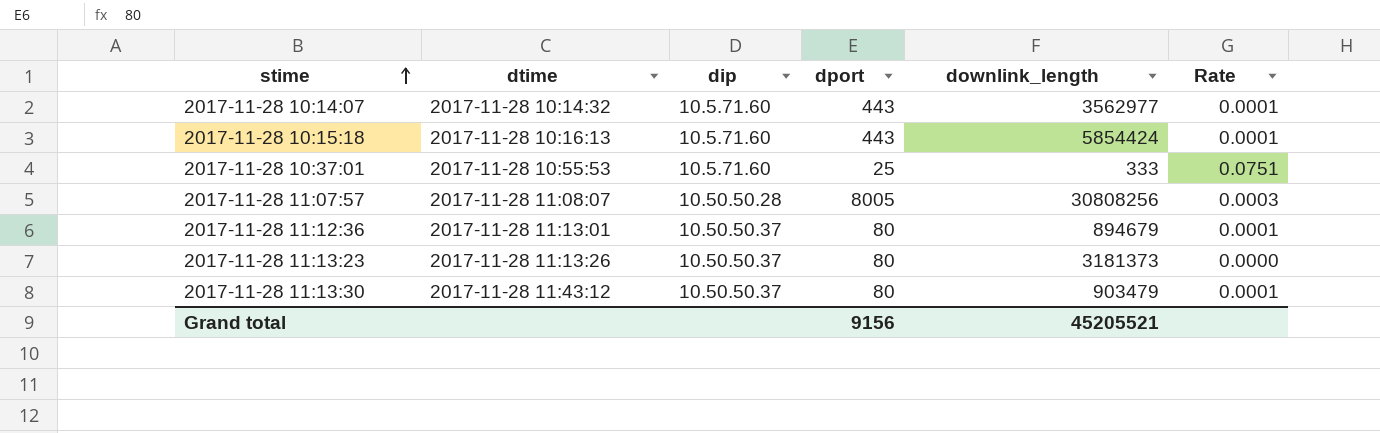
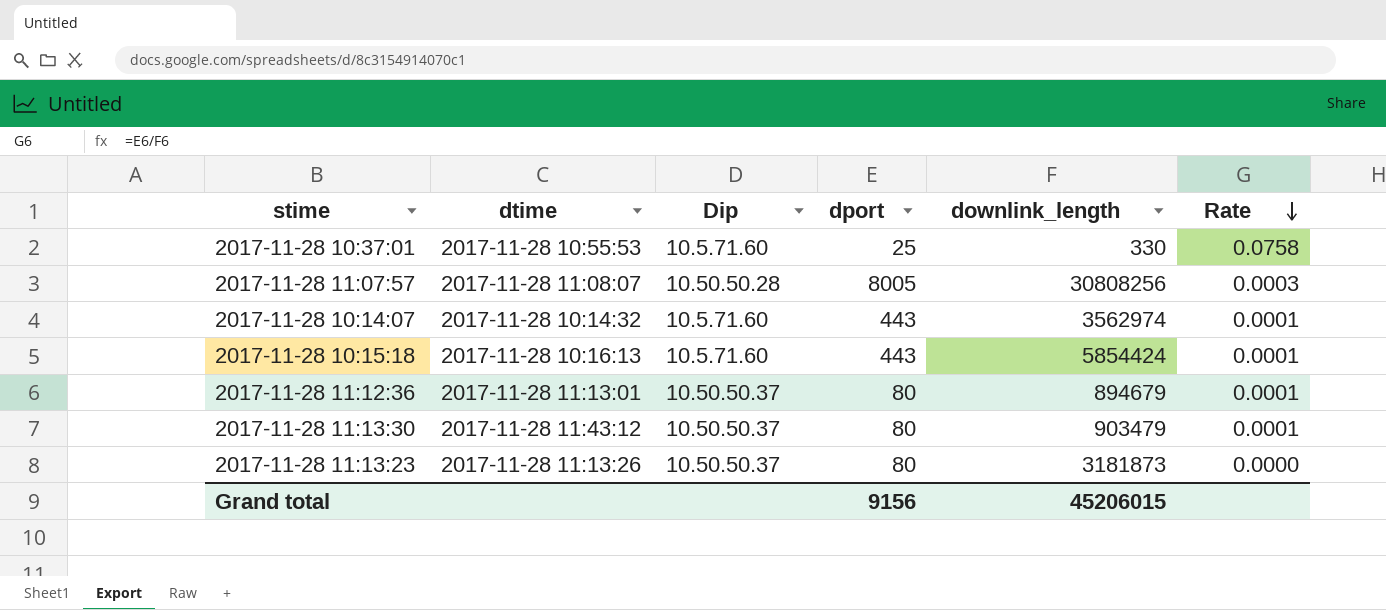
row order: stime ascending -> Rate descending
column name: dip -> Dip
2017-11-28 10:37:01 | downlink_length: 333 -> 330
2017-11-28 10:37:01 | Rate: 0.0751 -> 0.0758
2017-11-28 10:14:07 | downlink_length: 3562977 -> 3562974
2017-11-28 11:13:23 | downlink_length: 3181373 -> 3181873
Grand total | downlink_length: 45205521 -> 45206015

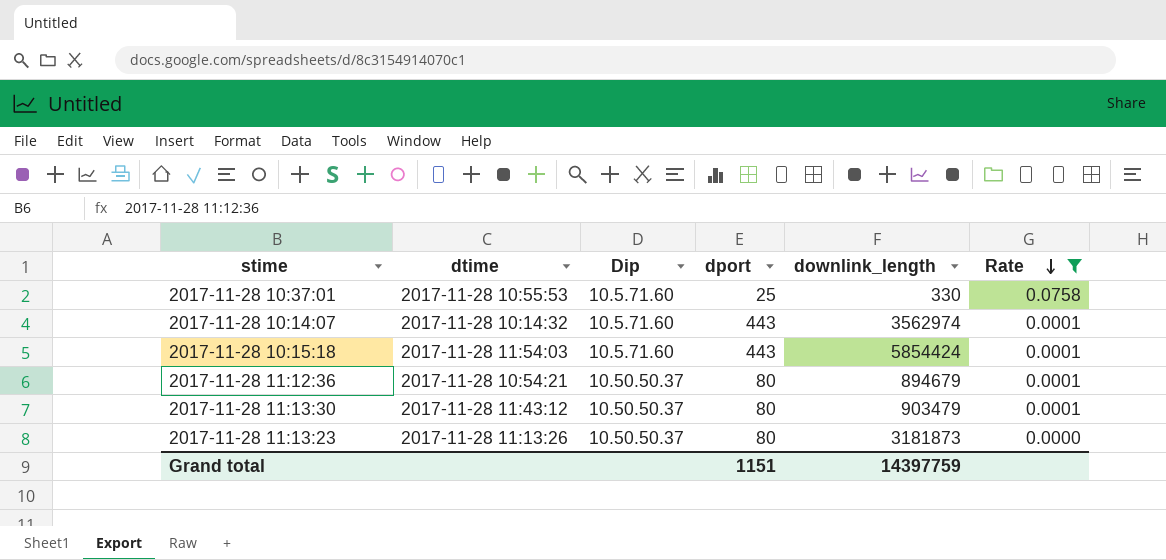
filter: none -> Rate != 0.0003
2017-11-28 10:15:18 | dtime: 2017-11-28 10:16:13 -> 2017-11-28 11:54:03
2017-11-28 11:12:36 | dtime: 2017-11-28 11:13:01 -> 2017-11-28 10:54:21
Grand total | dport: 9156 -> 1151
Grand total | downlink_length: 45206015 -> 14397759

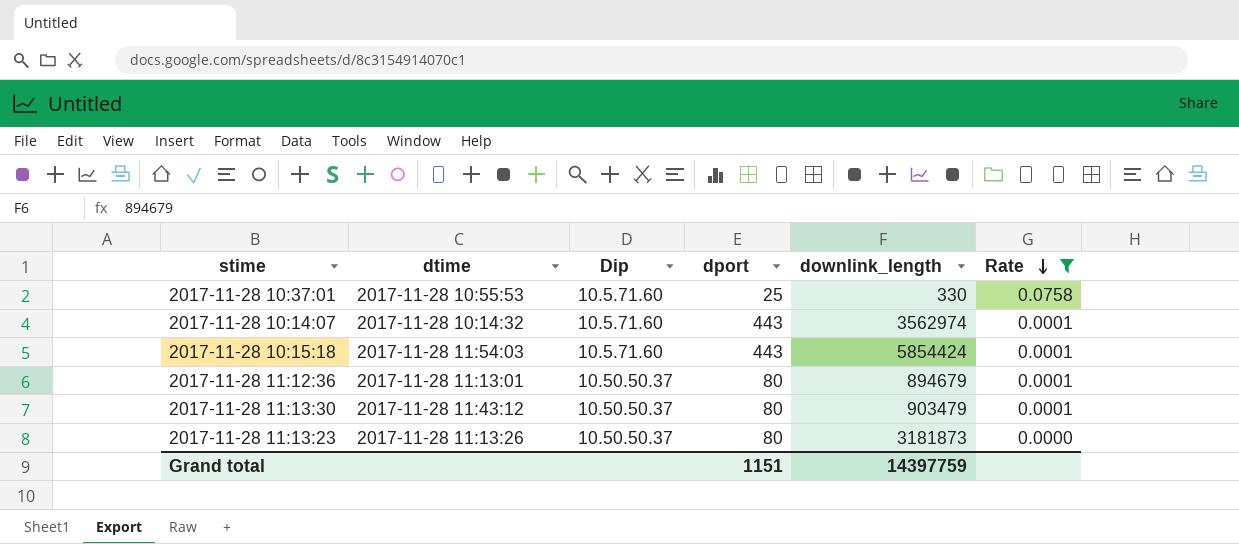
2017-11-28 11:12:36 | dtime: 2017-11-28 10:54:21 -> 2017-11-28 11:13:01

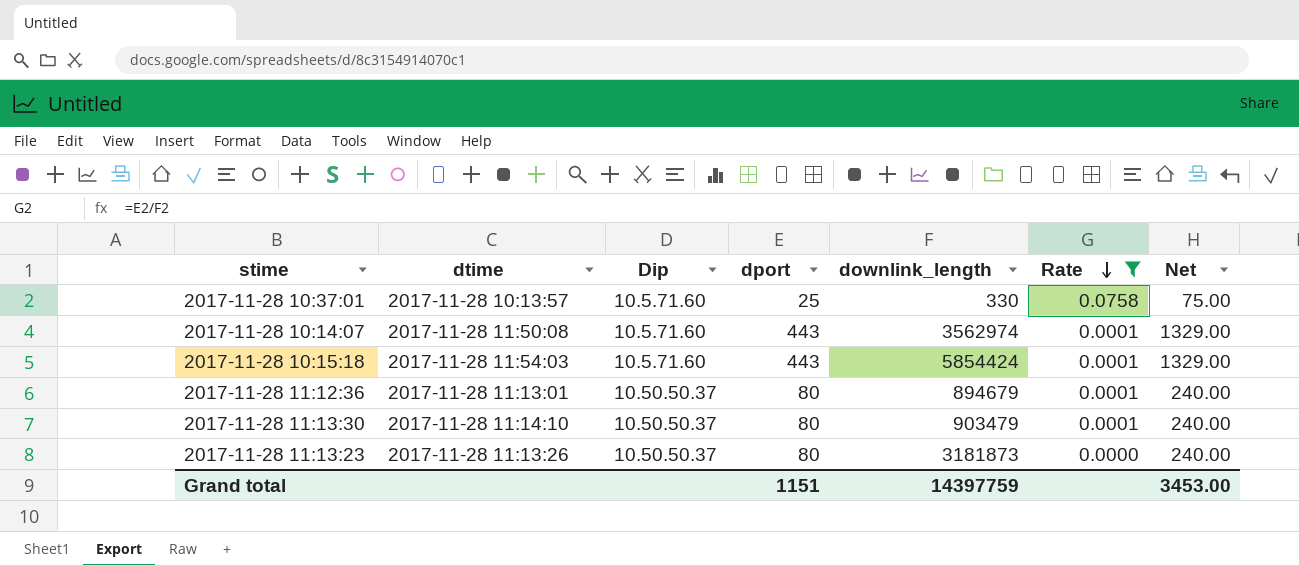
column Net | formula: none -> [dport] * 3
2017-11-28 10:37:01 | dtime: 2017-11-28 10:55:53 -> 2017-11-28 10:13:57
2017-11-28 10:14:07 | dtime: 2017-11-28 10:14:32 -> 2017-11-28 11:50:08
2017-11-28 11:13:30 | dtime: 2017-11-28 11:43:12 -> 2017-11-28 11:14:10

